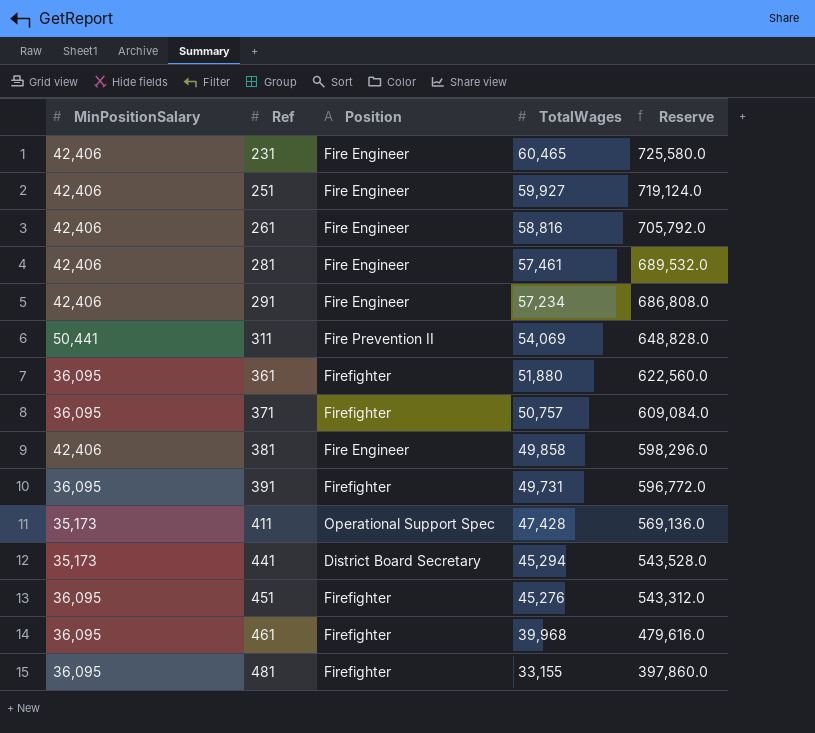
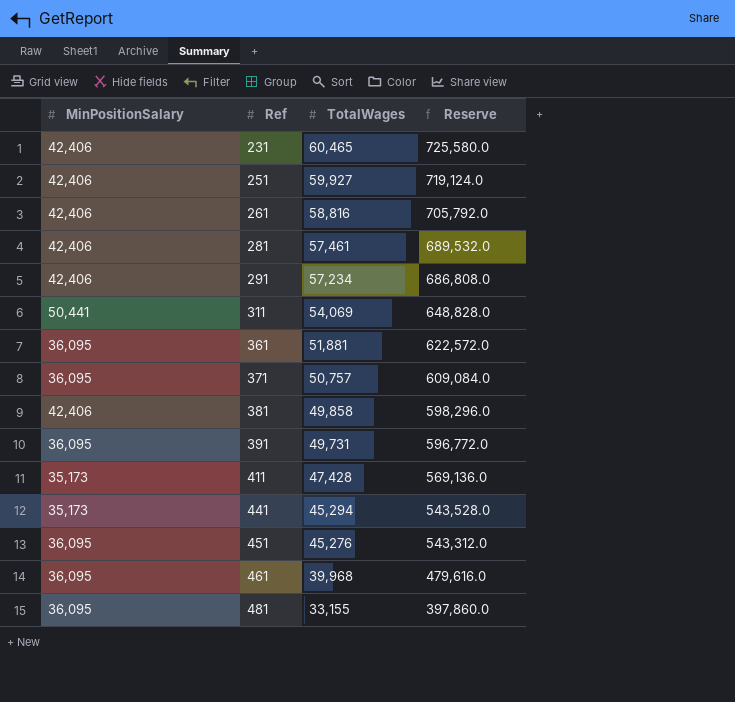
column Position | position: 3 -> none
361 | TotalWages: 51,880 -> 51,881
361 | Reserve: 622,560.0 -> 622,572.0

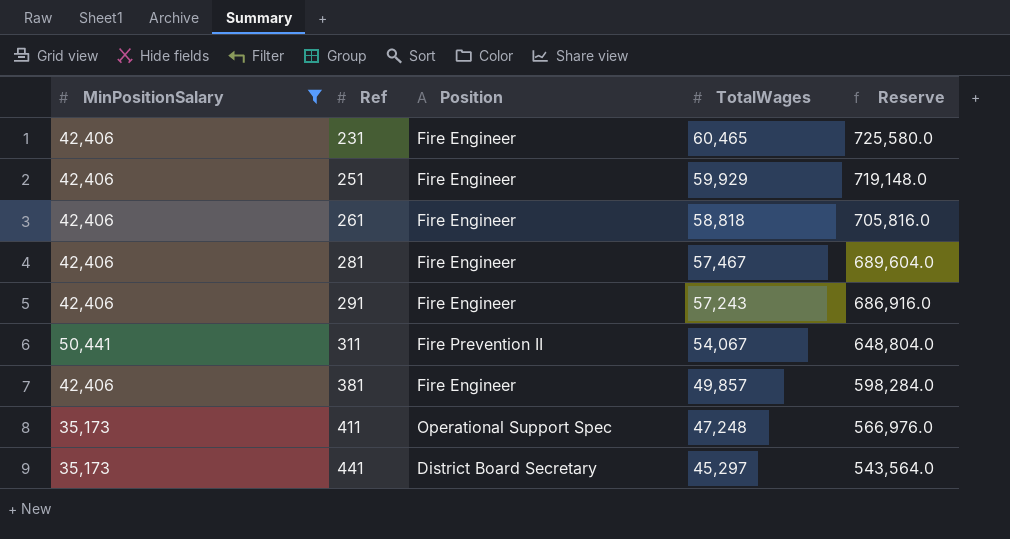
filter: none -> MinPositionSalary != 36,095
column Position | position: none -> 3
251 | TotalWages: 59,927 -> 59,929
251 | Reserve: 719,124.0 -> 719,148.0
261 | TotalWages: 58,816 -> 58,818
261 | Reserve: 705,792.0 -> 705,816.0
281 | TotalWages: 57,461 -> 57,467
281 | Reserve: 689,532.0 -> 689,604.0
291 | TotalWages: 57,234 -> 57,243
291 | Reserve: 686,808.0 -> 686,916.0
311 | TotalWages: 54,069 -> 54,067
311 | Reserve: 648,828.0 -> 648,804.0
381 | TotalWages: 49,858 -> 49,857
381 | Reserve: 598,296.0 -> 598,284.0
411 | TotalWages: 47,428 -> 47,248
411 | Reserve: 569,136.0 -> 566,976.0
441 | TotalWages: 45,294 -> 45,297
441 | Reserve: 543,528.0 -> 543,564.0

